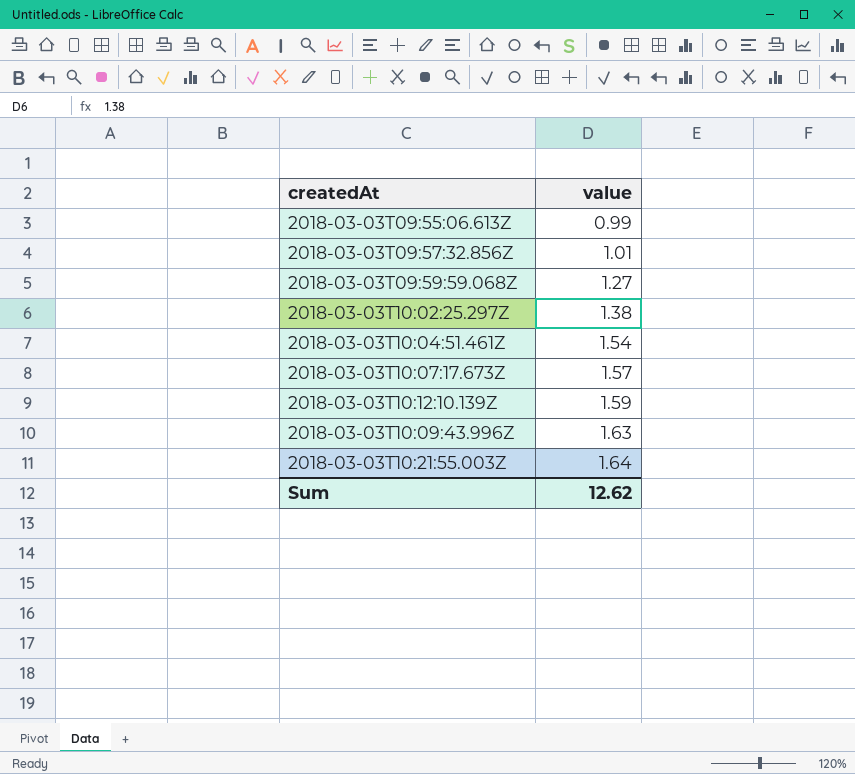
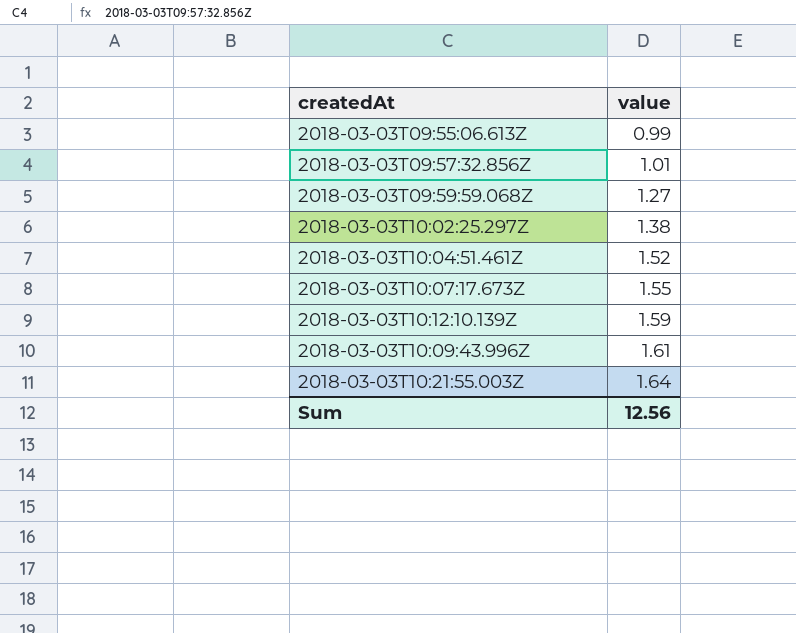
2018-03-03T10:04:51.461Z | value: 1.54 -> 1.52
2018-03-03T10:07:17.673Z | value: 1.57 -> 1.55
2018-03-03T10:09:43.996Z | value: 1.63 -> 1.61
Sum | value: 12.62 -> 12.56

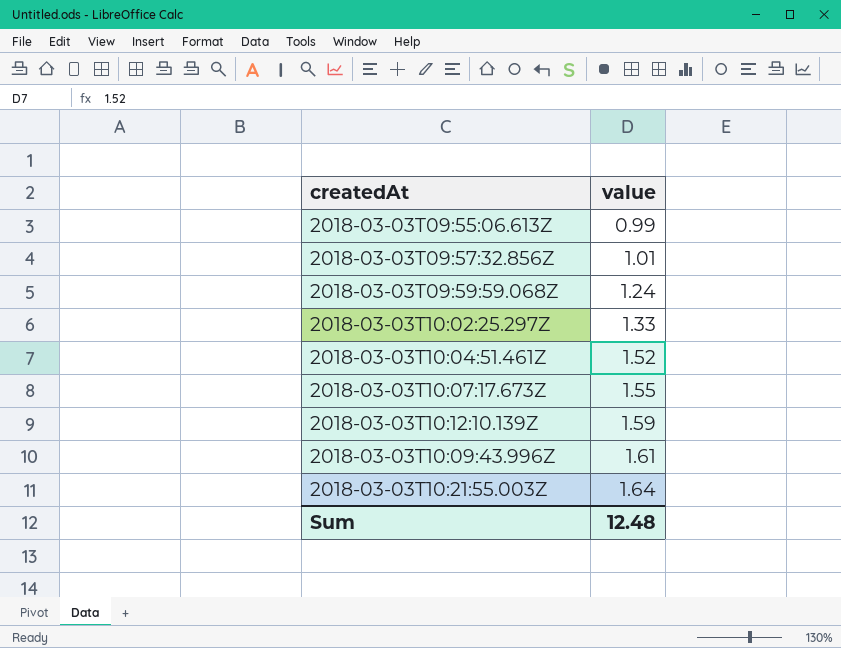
2018-03-03T09:59:59.068Z | value: 1.27 -> 1.24
2018-03-03T10:02:25.297Z | value: 1.38 -> 1.33
Sum | value: 12.56 -> 12.48

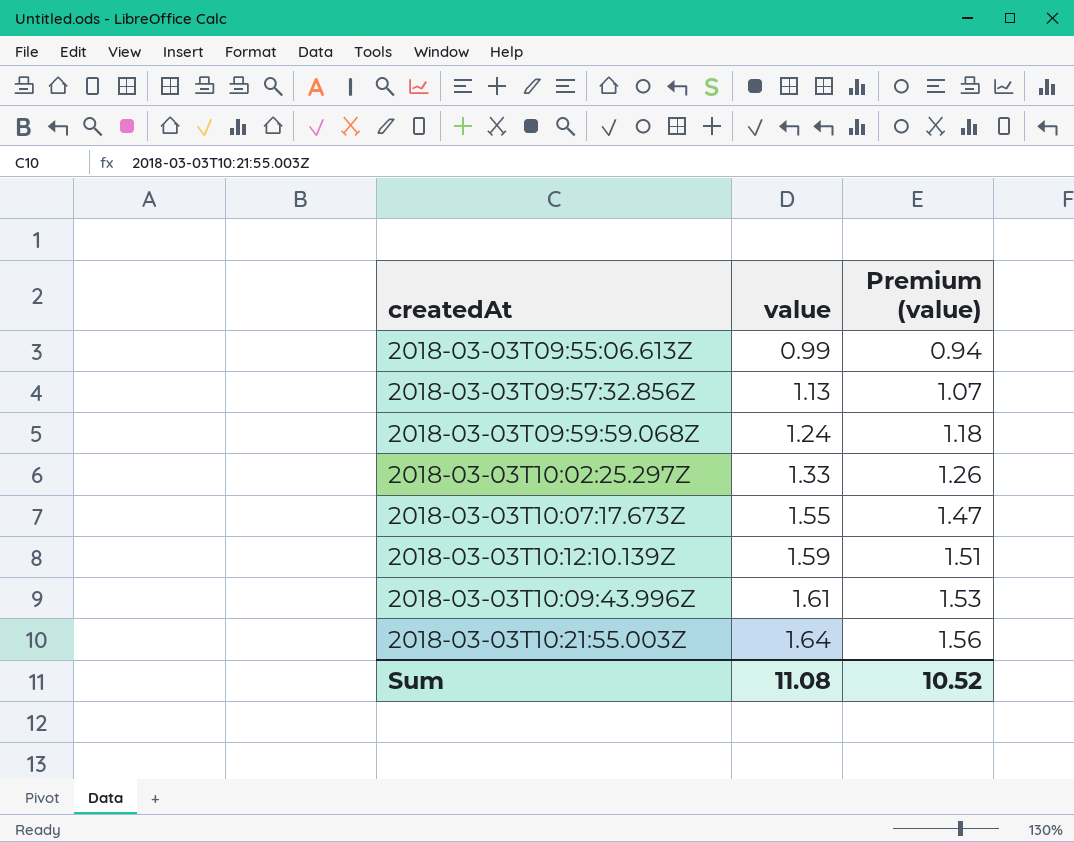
column Premium (value) | formula: none -> [value] * 0.95
row 2018-03-03T10:04:51.461Z: 1.52 -> none
2018-03-03T09:57:32.856Z | value: 1.01 -> 1.13
Sum | value: 12.48 -> 11.08

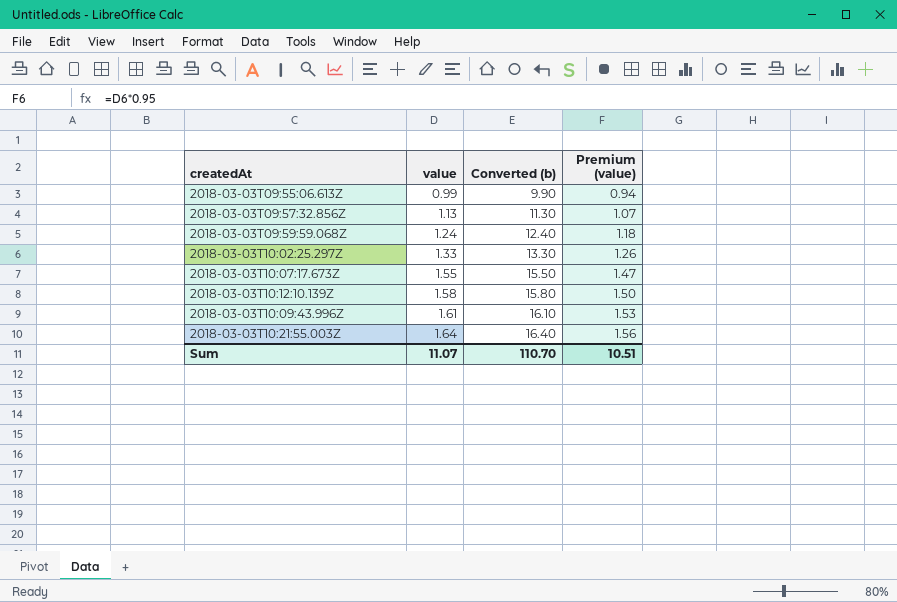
column Converted (b) | formula: none -> [value] * 10
2018-03-03T10:12:10.139Z | value: 1.59 -> 1.58
2018-03-03T10:12:10.139Z | Premium (value): 1.51 -> 1.50
Sum | value: 11.08 -> 11.07
Sum | Premium (value): 10.52 -> 10.51

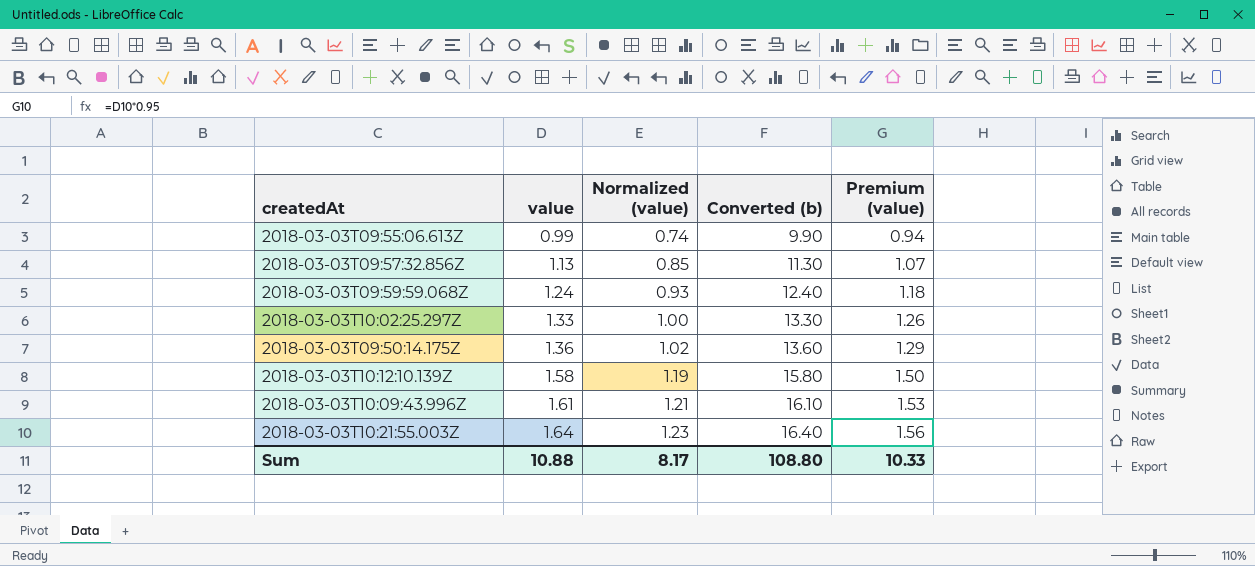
column Normalized (value) | formula: none -> [value] * 0.75
row 2018-03-03T10:07:17.673Z: 1.55 | 15.50 | 1.47 -> none
row 2018-03-03T09:50:14.175Z: none -> 1.36 | 1.02 | 13.60 | 1.29
Sum | value: 11.07 -> 10.88
Sum | Converted (b): 110.70 -> 108.80
Sum | Premium (value): 10.51 -> 10.33

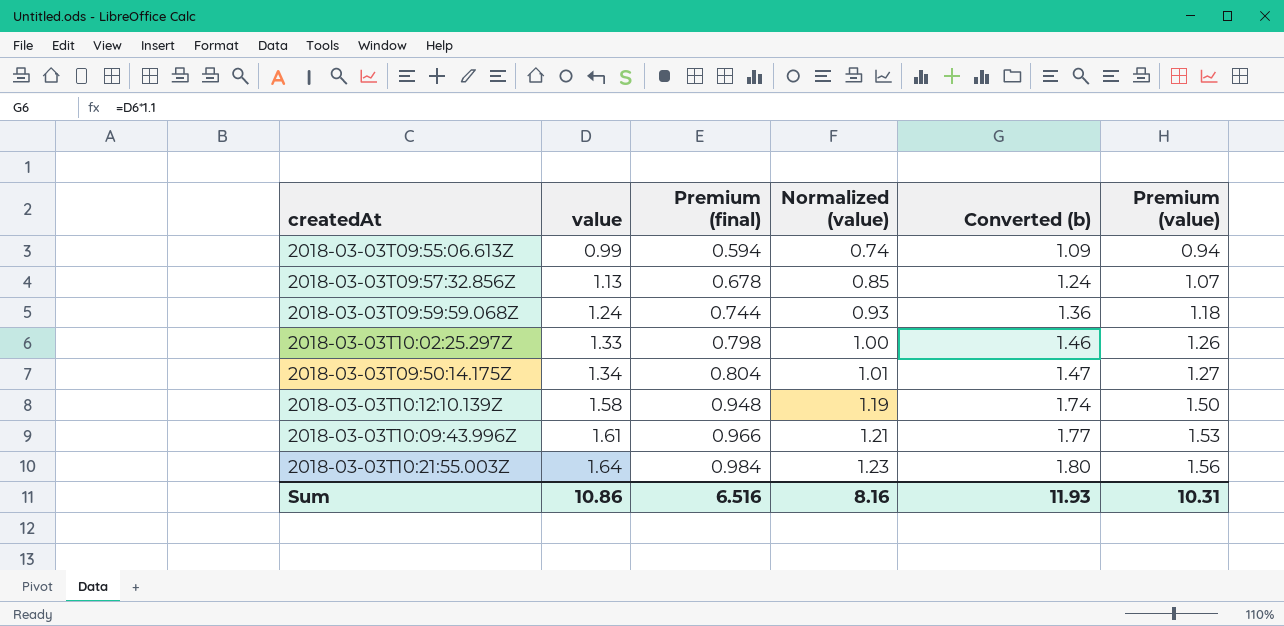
column Premium (final) | formula: none -> [value] * 0.6
column Converted (b) | formula: [value] * 10 -> [value] * 1.1
2018-03-03T09:50:14.175Z | value: 1.36 -> 1.34
2018-03-03T09:50:14.175Z | Normalized (value): 1.02 -> 1.01
2018-03-03T09:50:14.175Z | Premium (value): 1.29 -> 1.27
Sum | value: 10.88 -> 10.86
Sum | Normalized (value): 8.17 -> 8.16
Sum | Converted (b): 108.80 -> 11.93
Sum | Premium (value): 10.33 -> 10.31

